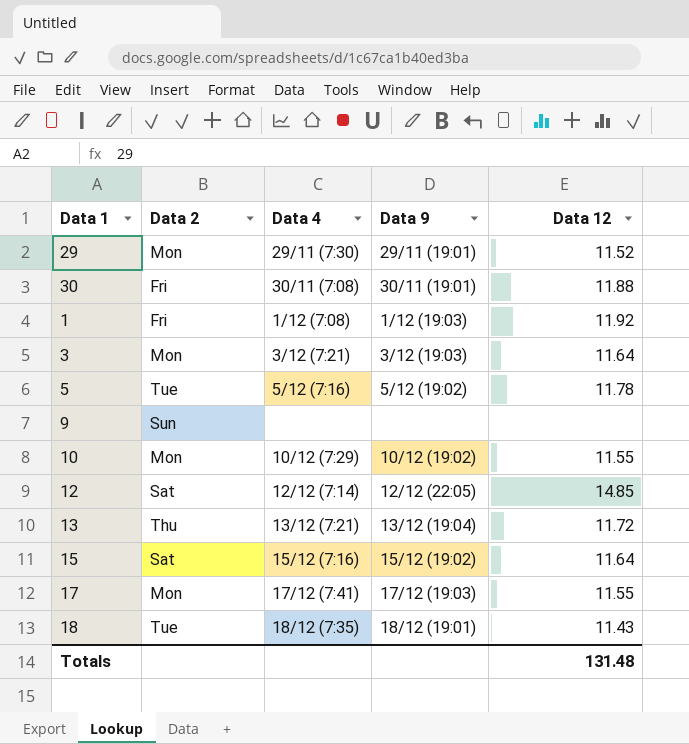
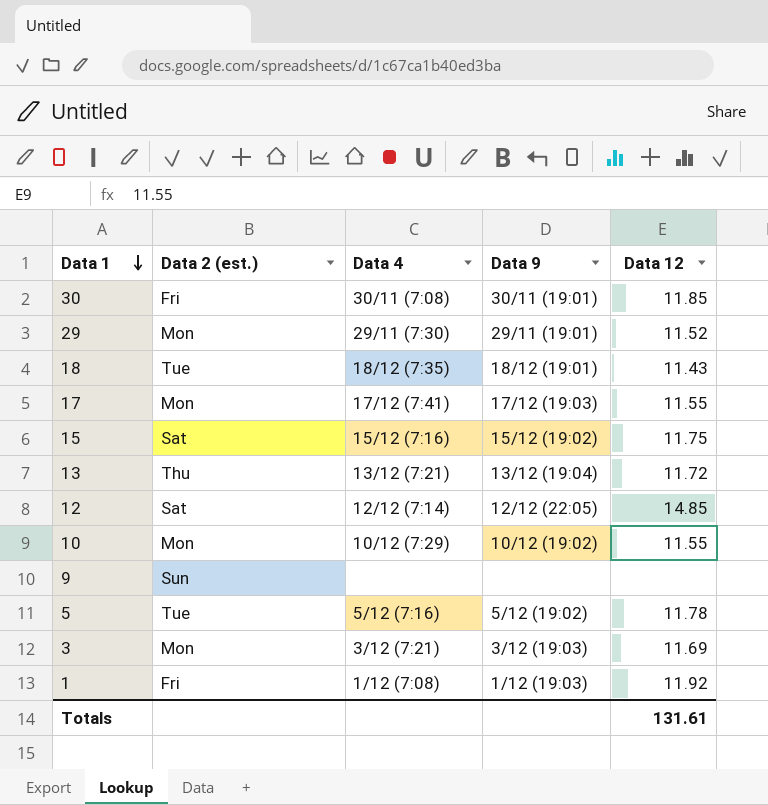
row order: none -> Data 1 descending
column name: Data 2 -> Data 2 (est.)
30 | Data 12: 11.88 -> 11.85
15 | Data 12: 11.64 -> 11.75
3 | Data 12: 11.64 -> 11.69
Totals | Data 12: 131.48 -> 131.61

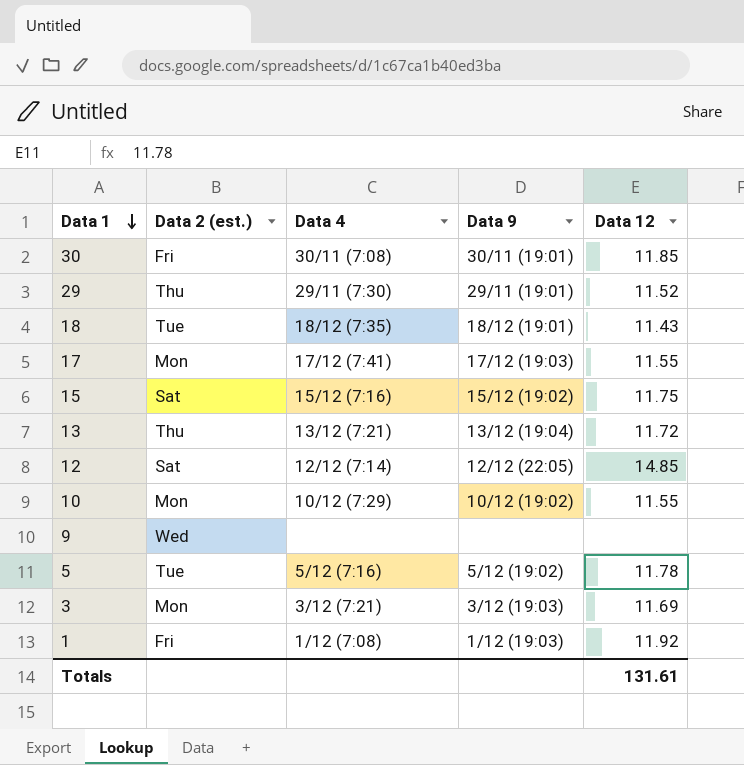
29 | Data 2 (est.): Mon -> Thu
9 | Data 2 (est.): Sun -> Wed

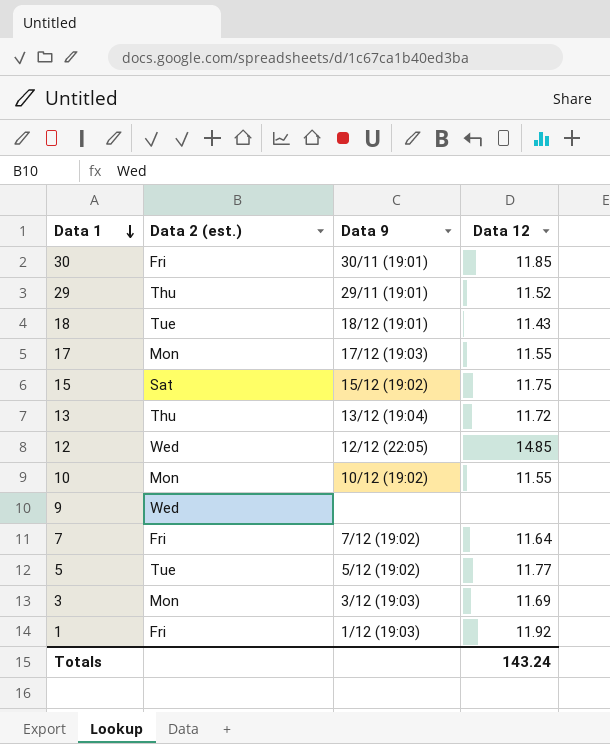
column Data 4 | position: 3 -> none
12 | Data 2 (est.): Sat -> Wed
row 7: none -> Fri | 7/12 (19:02) | 11.64
5 | Data 12: 11.78 -> 11.77
Totals | Data 12: 131.61 -> 143.24

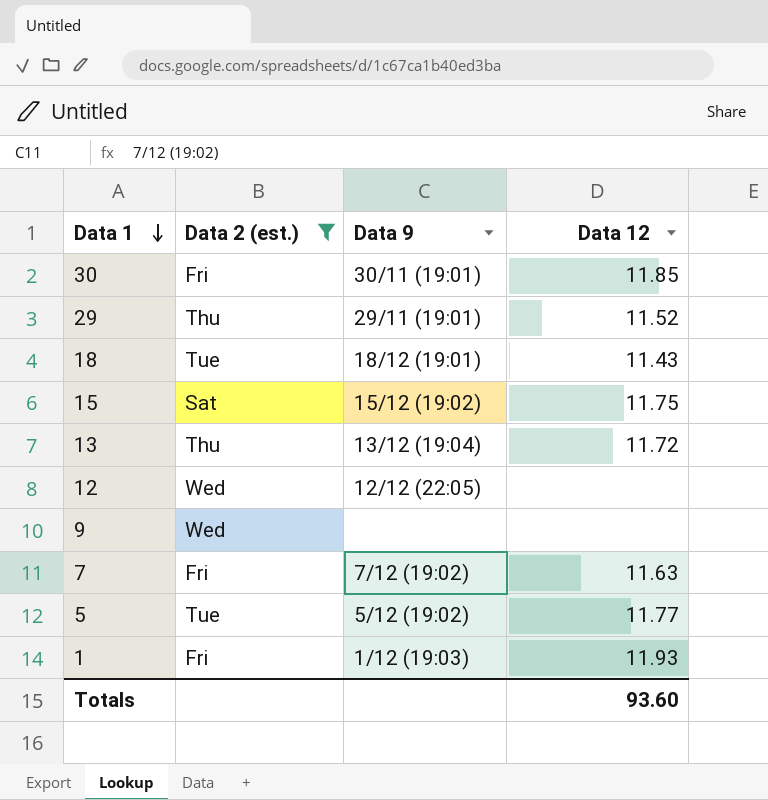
filter: none -> Data 2 (est.) != Mon
12 | Data 12: 14.85 -> none
7 | Data 12: 11.64 -> 11.63
1 | Data 12: 11.92 -> 11.93
Totals | Data 12: 143.24 -> 93.60

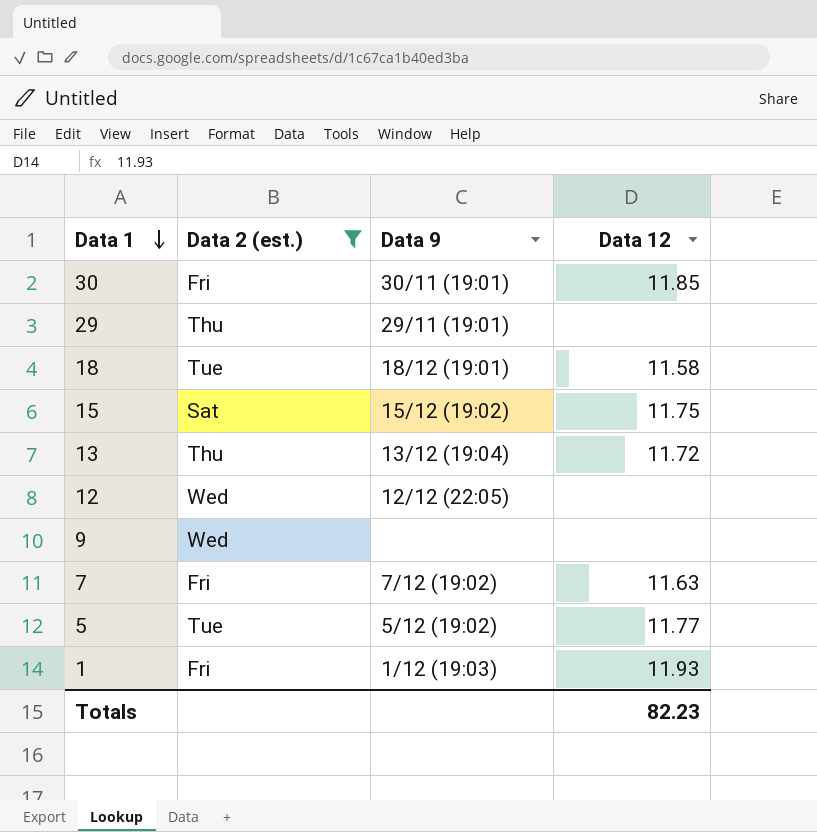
29 | Data 12: 11.52 -> none
18 | Data 12: 11.43 -> 11.58
Totals | Data 12: 93.60 -> 82.23

